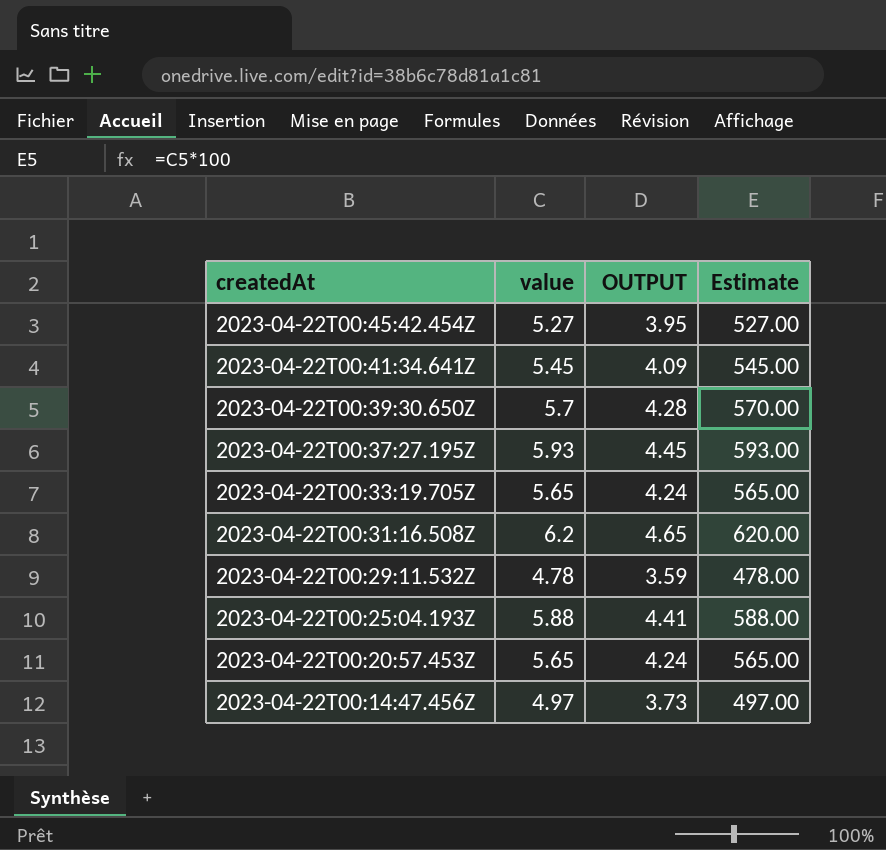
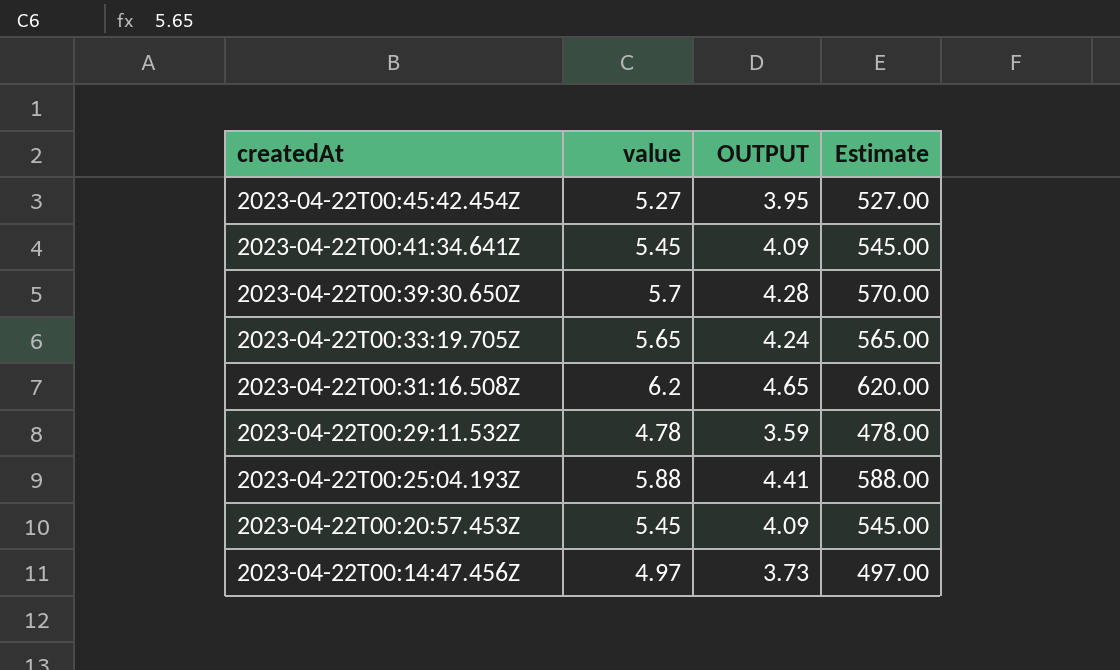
row 2023-04-22T00:37:27.195Z: 5.93 | 4.45 | 593.00 -> none
2023-04-22T00:20:57.453Z | value: 5.65 -> 5.45
2023-04-22T00:20:57.453Z | OUTPUT: 4.24 -> 4.09
2023-04-22T00:20:57.453Z | Estimate: 565.00 -> 545.00

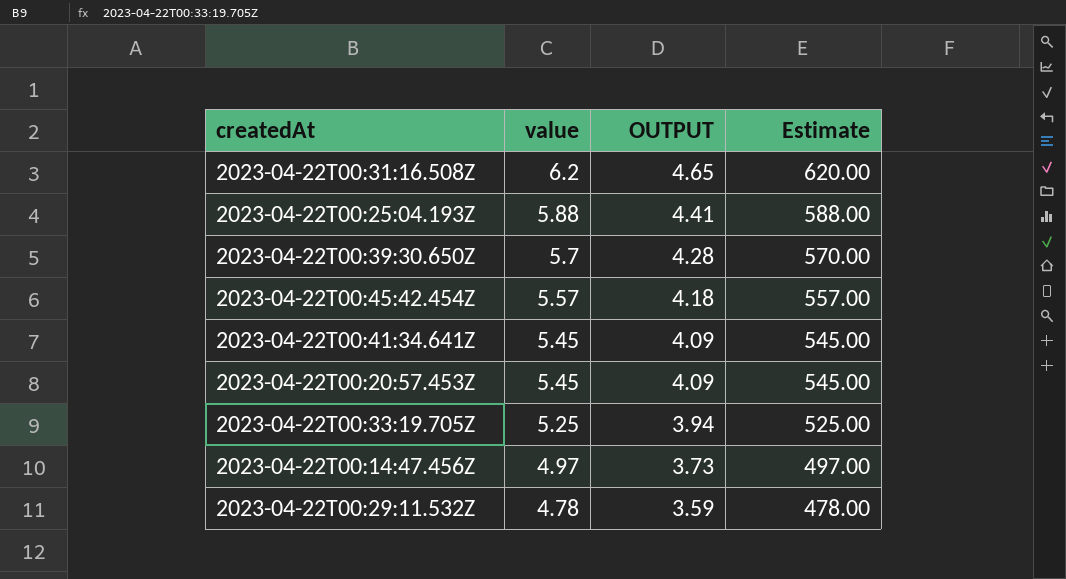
row order: createdAt descending -> value descending
2023-04-22T00:45:42.454Z | value: 5.27 -> 5.57
2023-04-22T00:45:42.454Z | OUTPUT: 3.95 -> 4.18
2023-04-22T00:45:42.454Z | Estimate: 527.00 -> 557.00
2023-04-22T00:33:19.705Z | value: 5.65 -> 5.25
2023-04-22T00:33:19.705Z | OUTPUT: 4.24 -> 3.94
2023-04-22T00:33:19.705Z | Estimate: 565.00 -> 525.00

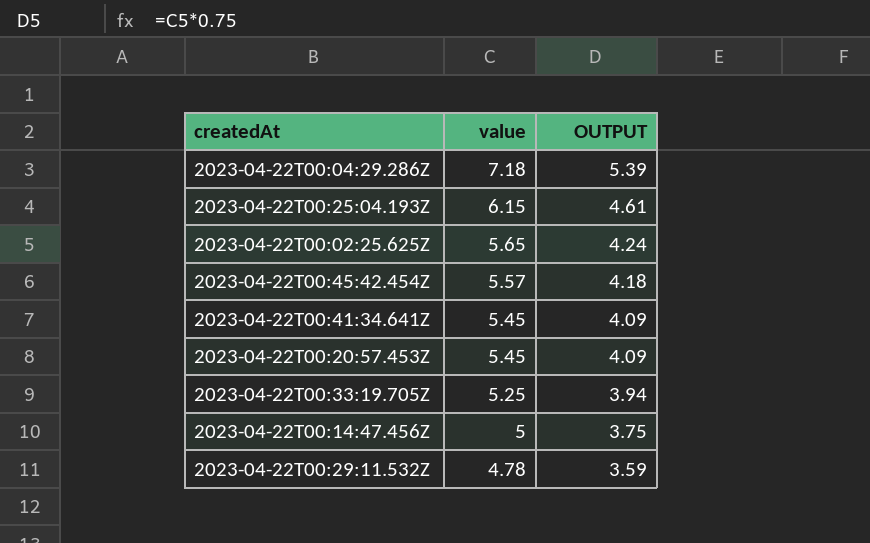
column Estimate | formula: [value] * 100 -> none
row 2023-04-22T00:31:16.508Z: 6.2 | 4.65 | 620.00 -> none
row 2023-04-22T00:39:30.650Z: 5.7 | 4.28 | 570.00 -> none
row 2023-04-22T00:04:29.286Z: none -> 7.18 | 5.39
2023-04-22T00:25:04.193Z | value: 5.88 -> 6.15
2023-04-22T00:25:04.193Z | OUTPUT: 4.41 -> 4.61
row 2023-04-22T00:02:25.625Z: none -> 5.65 | 4.24
2023-04-22T00:14:47.456Z | value: 4.97 -> 5
2023-04-22T00:14:47.456Z | OUTPUT: 3.73 -> 3.75

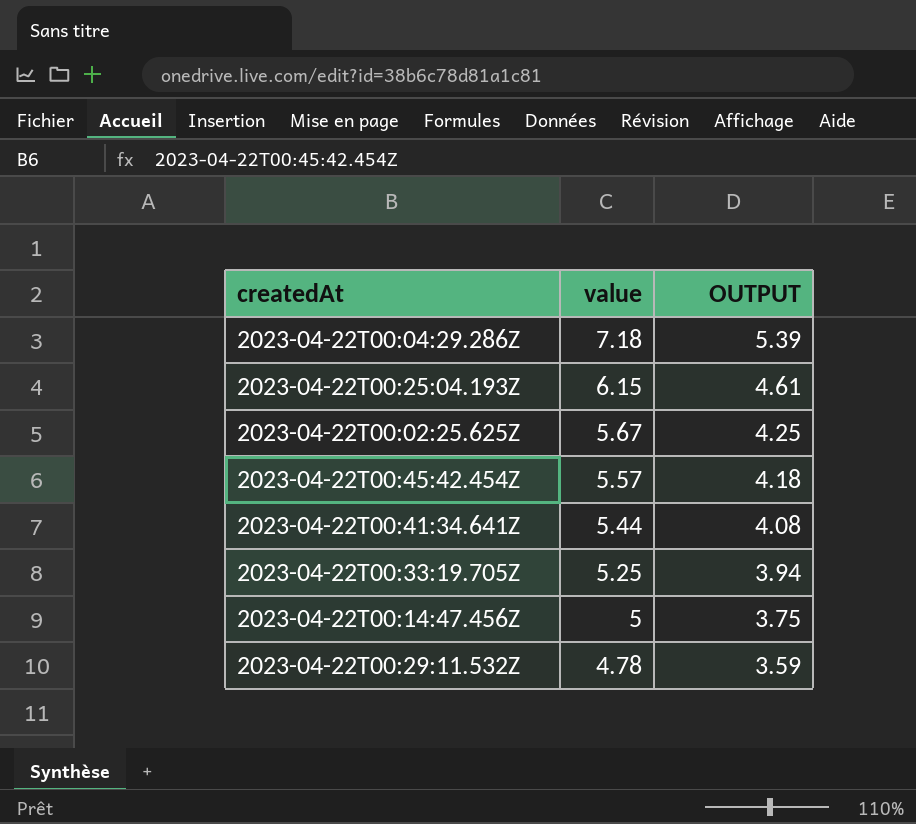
row 2023-04-22T00:20:57.453Z: 5.45 | 4.09 -> none
2023-04-22T00:02:25.625Z | value: 5.65 -> 5.67
2023-04-22T00:02:25.625Z | OUTPUT: 4.24 -> 4.25
2023-04-22T00:41:34.641Z | value: 5.45 -> 5.44
2023-04-22T00:41:34.641Z | OUTPUT: 4.09 -> 4.08

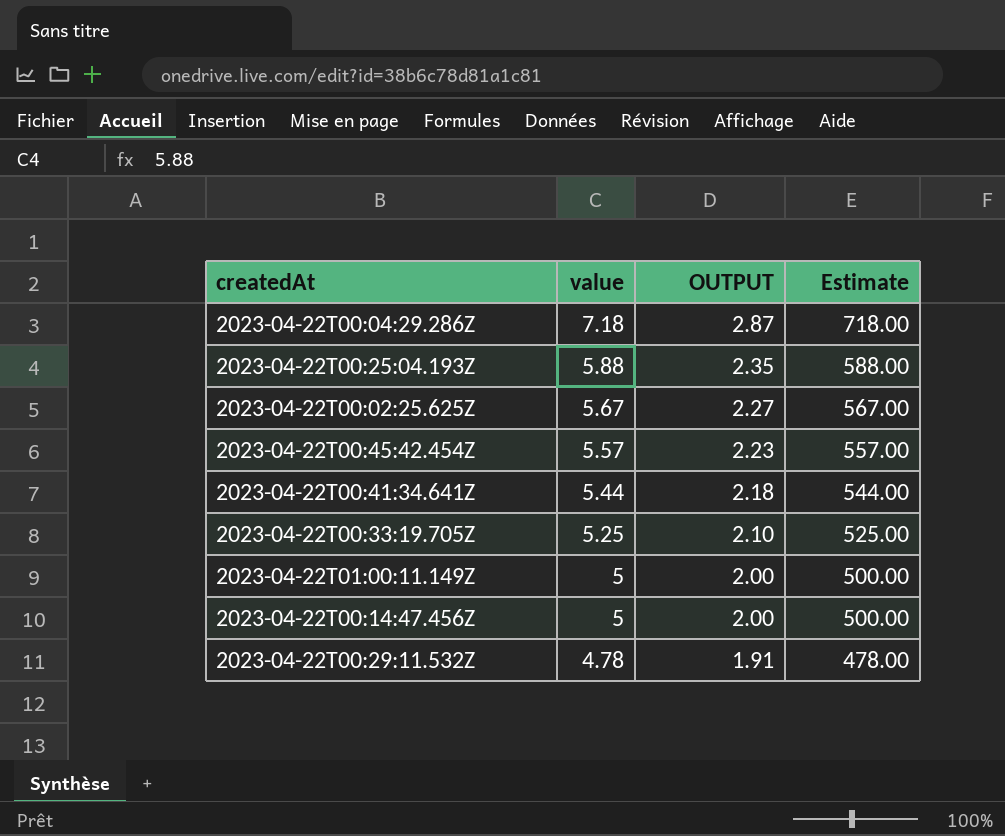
column OUTPUT | formula: [value] * 0.75 -> [value] * 0.4
column Estimate | formula: none -> [value] * 100
2023-04-22T00:25:04.193Z | value: 6.15 -> 5.88
row 2023-04-22T01:00:11.149Z: none -> 5 | 2.00 | 500.00

